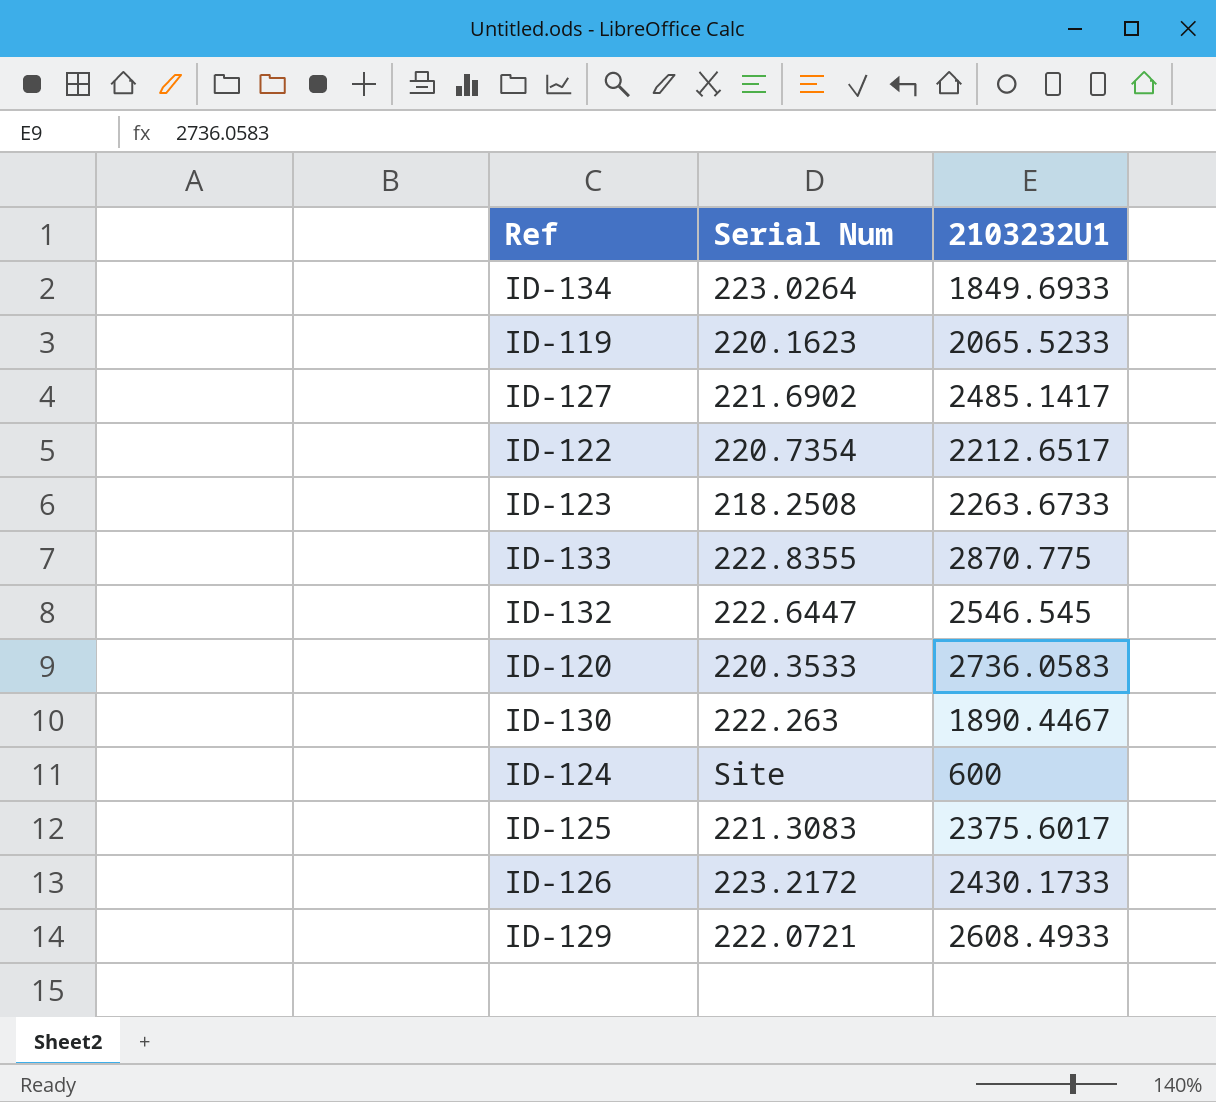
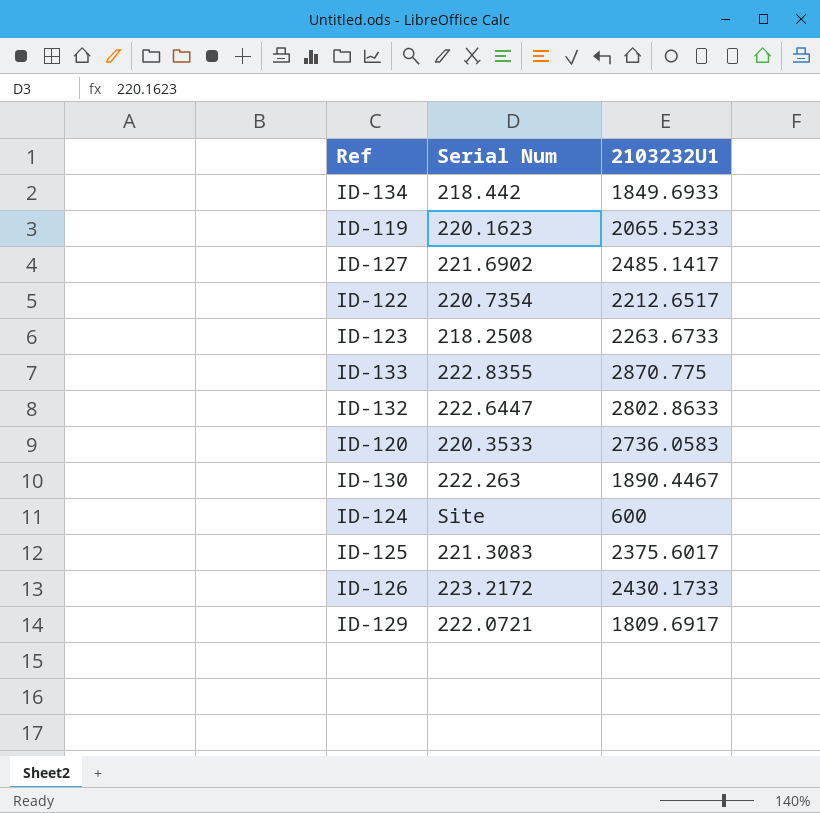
ID-134 | Serial Num: 223.0264 -> 218.442
ID-132 | 2103232U1: 2546.545 -> 2802.8633
ID-129 | 2103232U1: 2608.4933 -> 1809.6917

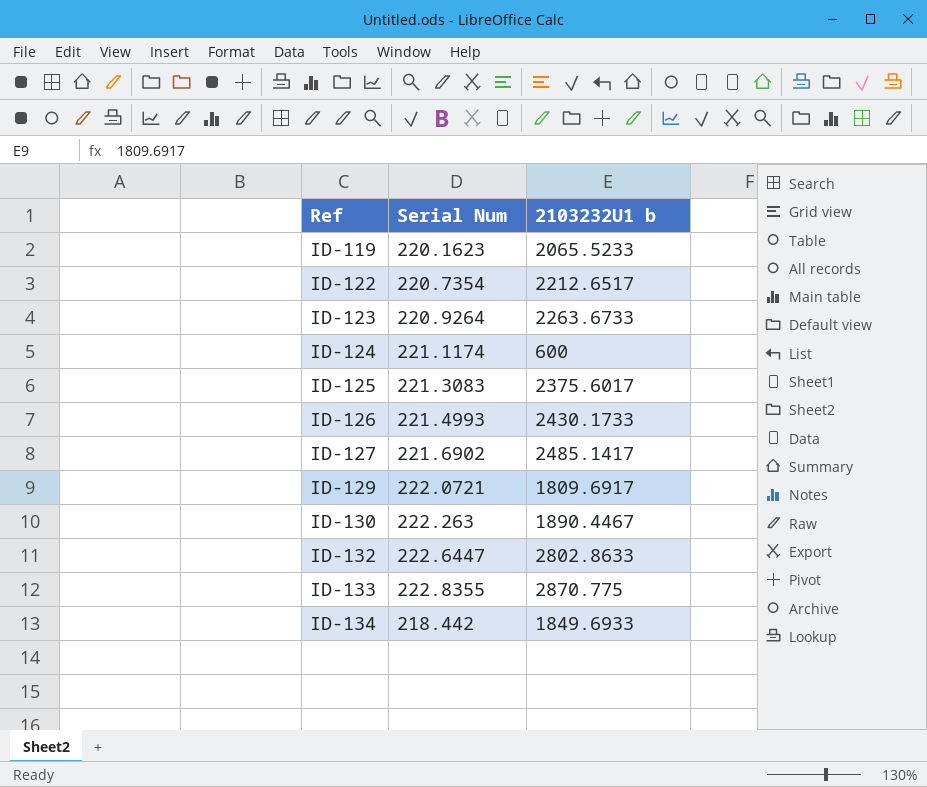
row order: none -> Ref ascending
column name: 2103232U1 -> 2103232U1 b
row ID-120: 220.3533 | 2736.0583 -> none
ID-123 | Serial Num: 218.2508 -> 220.9264
ID-124 | Serial Num: Site -> 221.1174
ID-126 | Serial Num: 223.2172 -> 221.4993

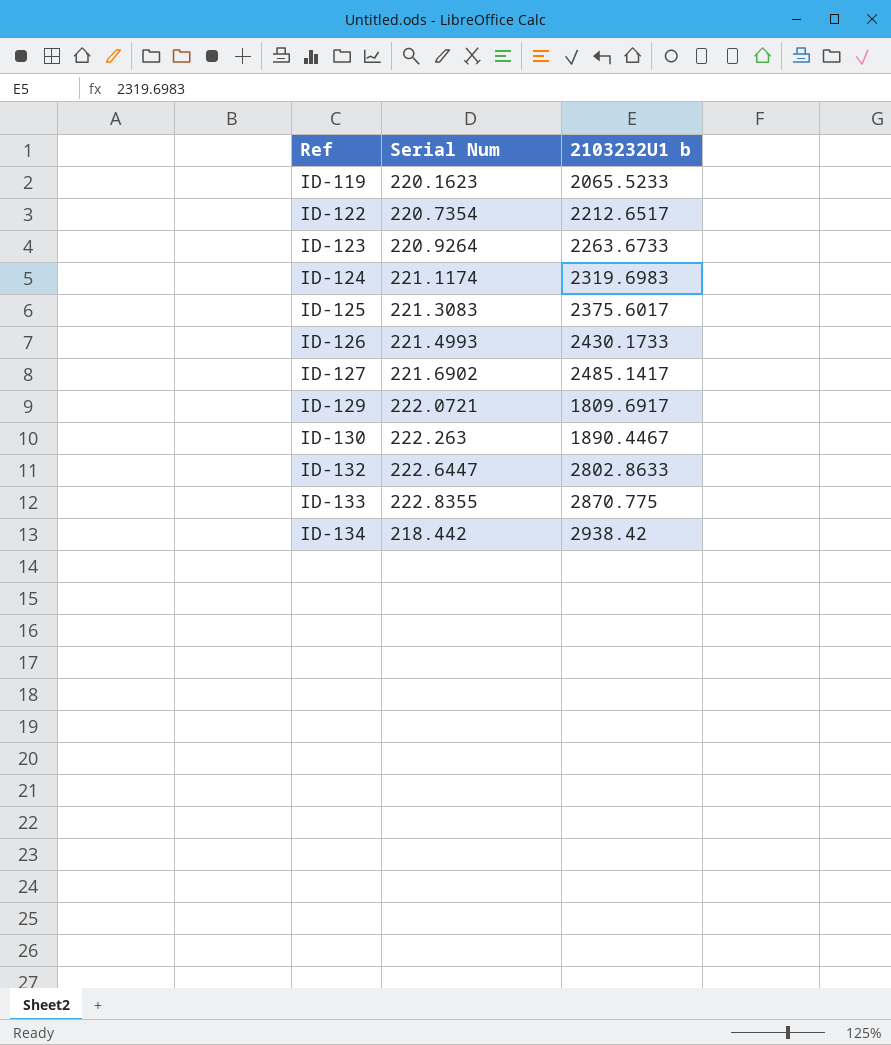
ID-124 | 2103232U1 b: 600 -> 2319.6983
ID-134 | 2103232U1 b: 1849.6933 -> 2938.42

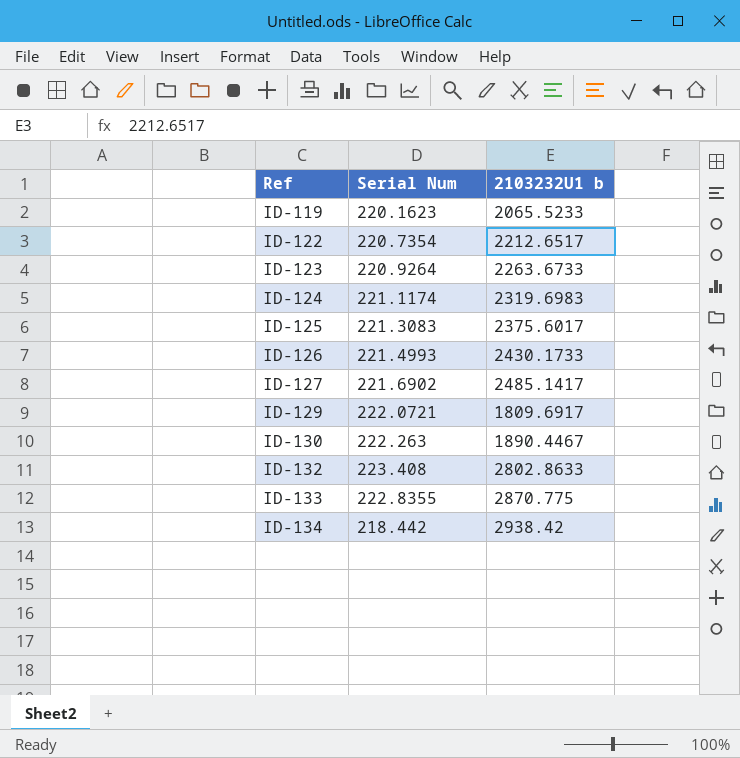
ID-132 | Serial Num: 222.6447 -> 223.408

